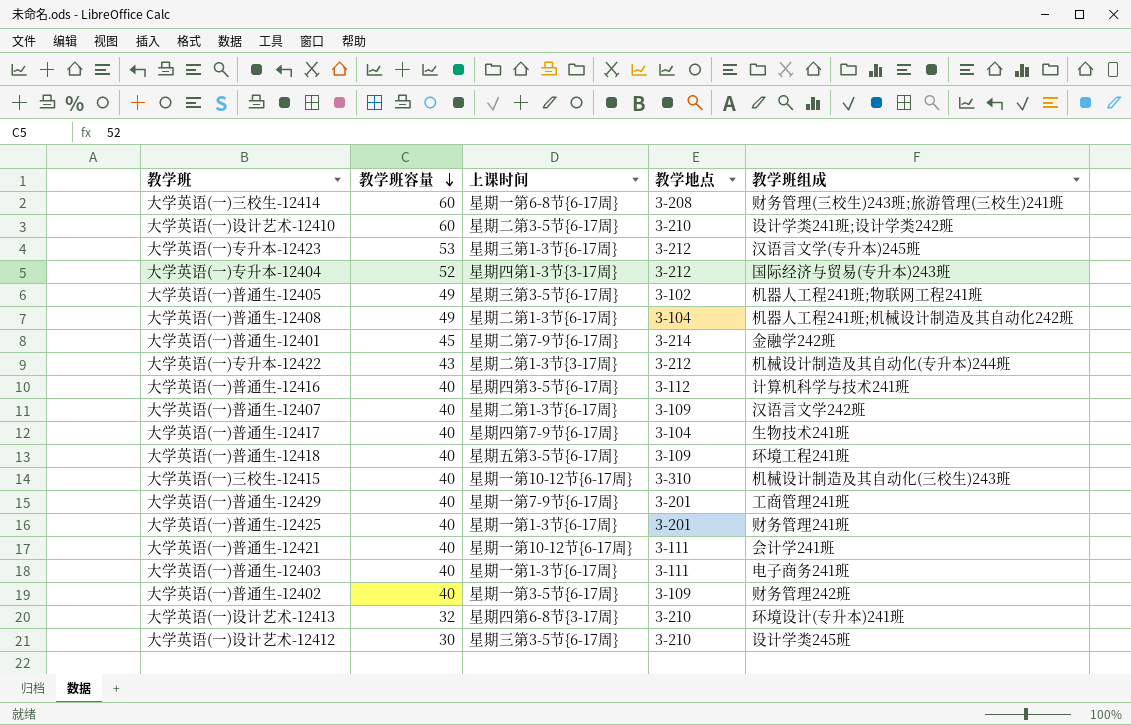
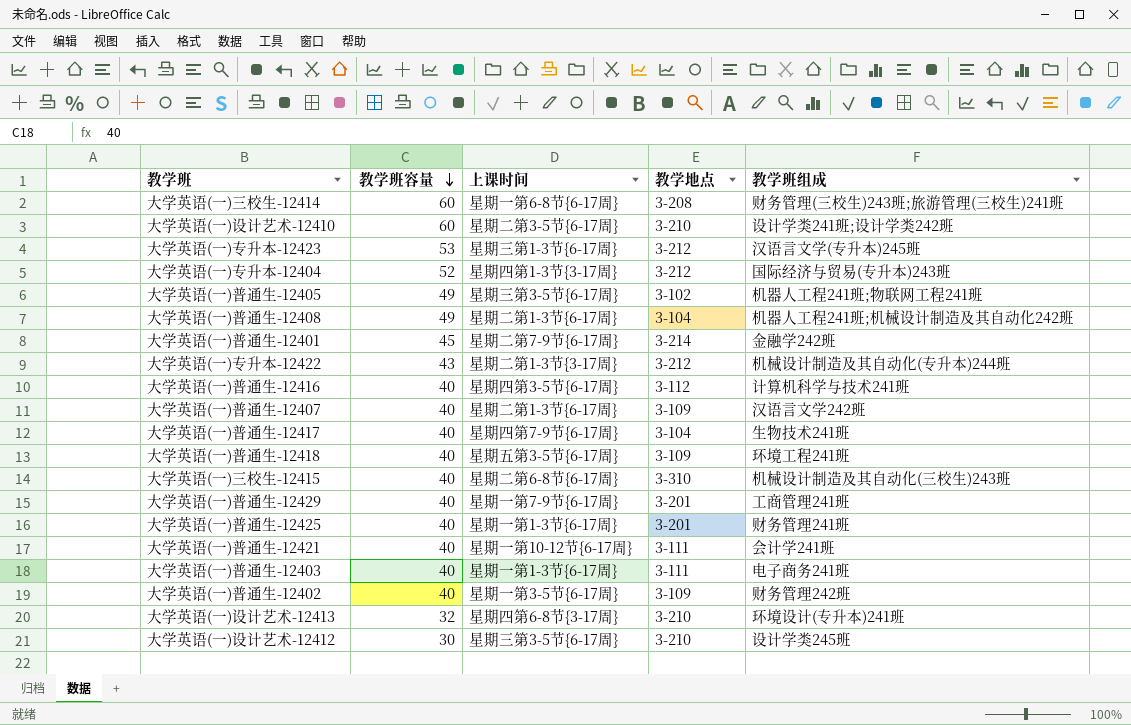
大学英语(一)三校生-12415 | 上课时间: 星期一第10-12节{6-17周} -> 星期二第6-8节{6-17周}

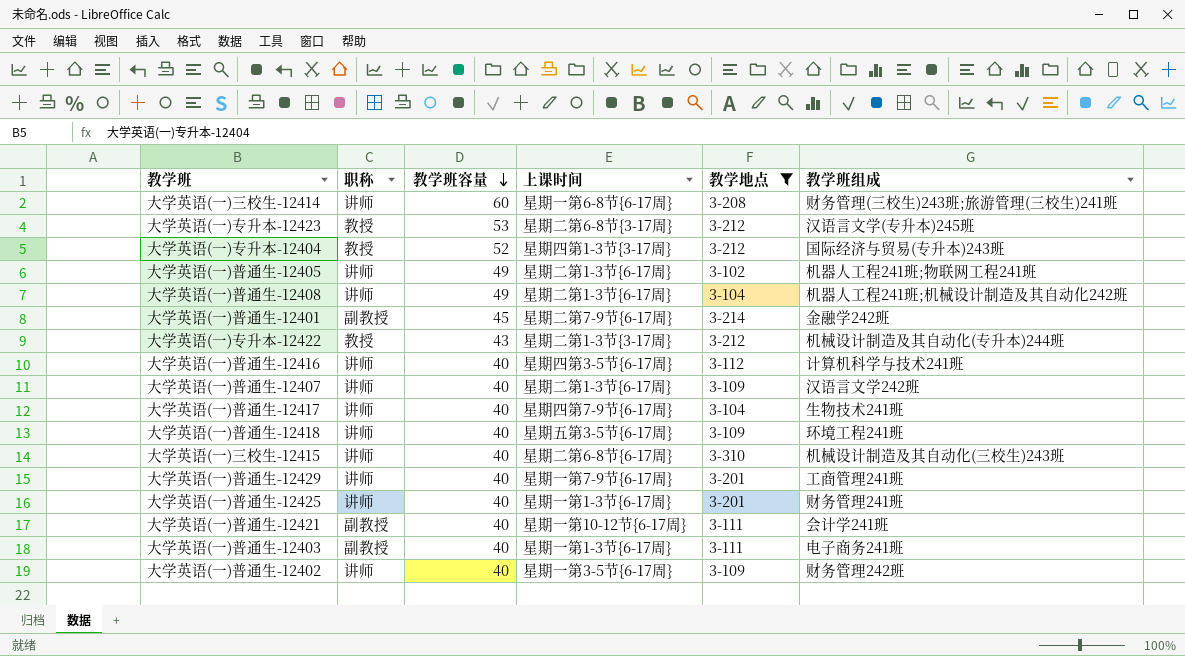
filter: none -> 教学地点 != 3-210
column 职称 | position: none -> 2
大学英语(一)专升本-12423 | 上课时间: 星期三第1-3节{6-17周} -> 星期二第6-8节{3-17周}
大学英语(一)普通生-12405 | 上课时间: 星期三第3-5节{6-17周} -> 星期二第1-3节{6-17周}

